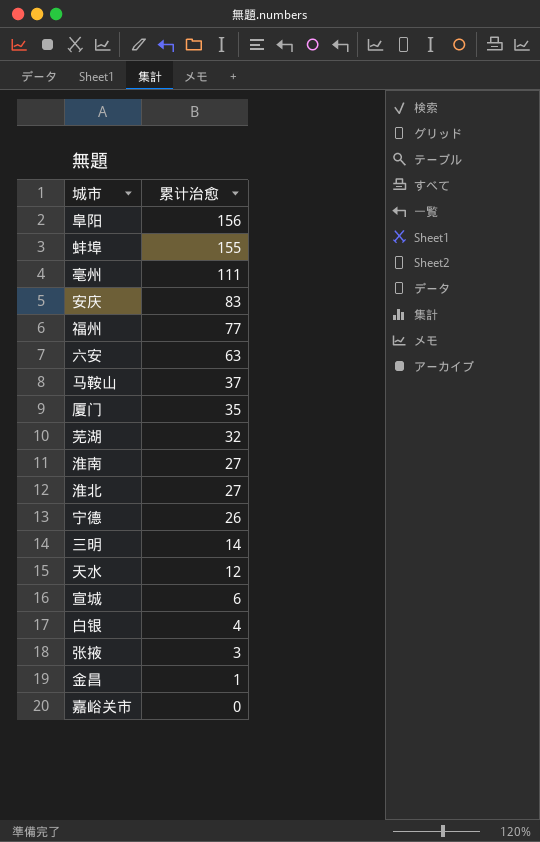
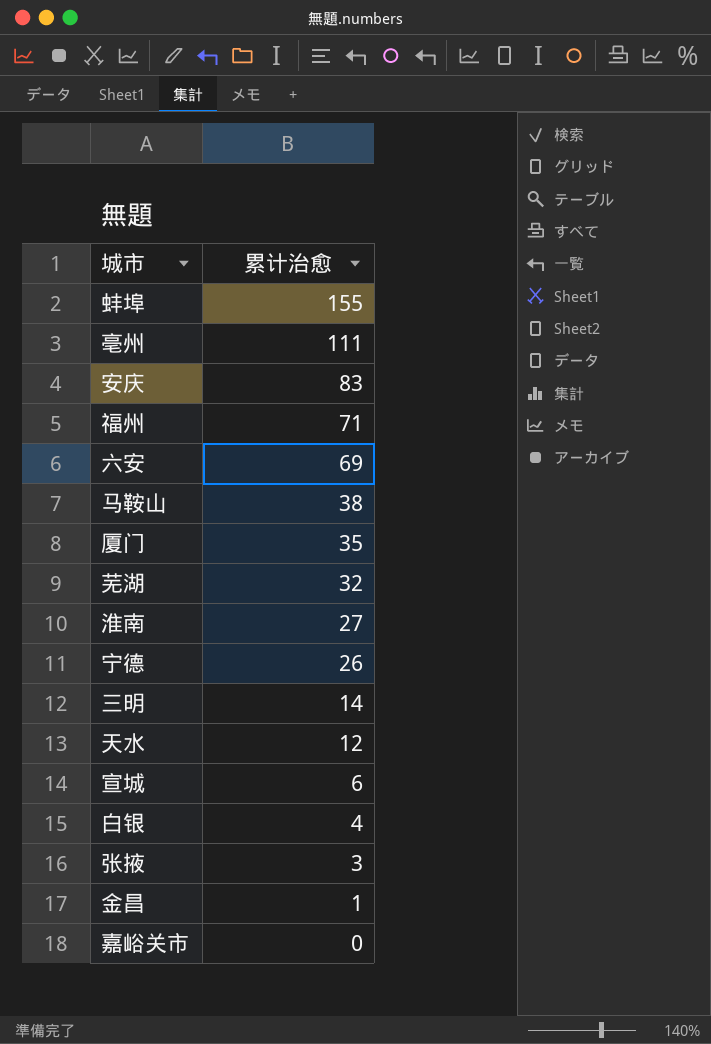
row 阜阳: 156 -> none
row 淮北: 27 -> none
福州 | 累计治愈: 77 -> 71
六安 | 累计治愈: 63 -> 69
马鞍山 | 累计治愈: 37 -> 38

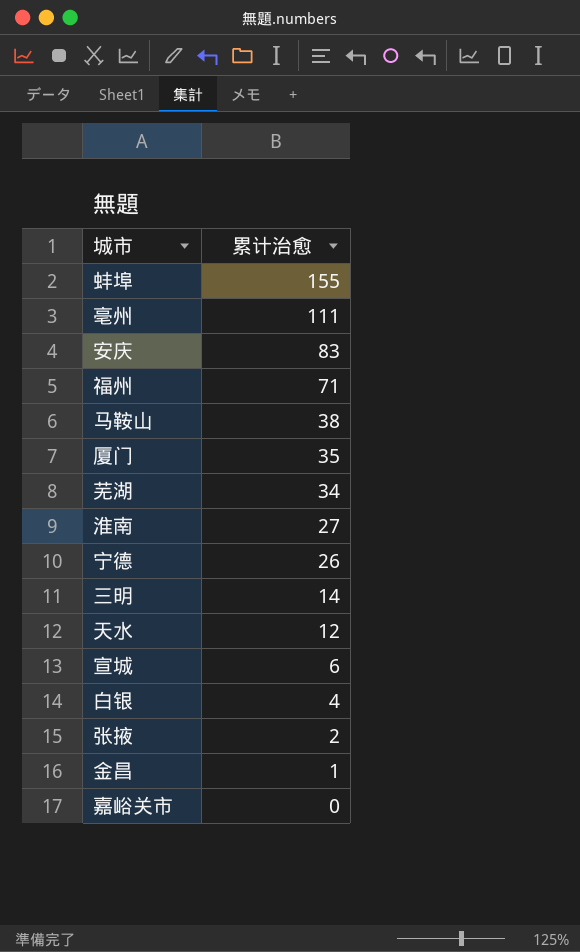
row 六安: 69 -> none
芜湖 | 累计治愈: 32 -> 34
张掖 | 累计治愈: 3 -> 2

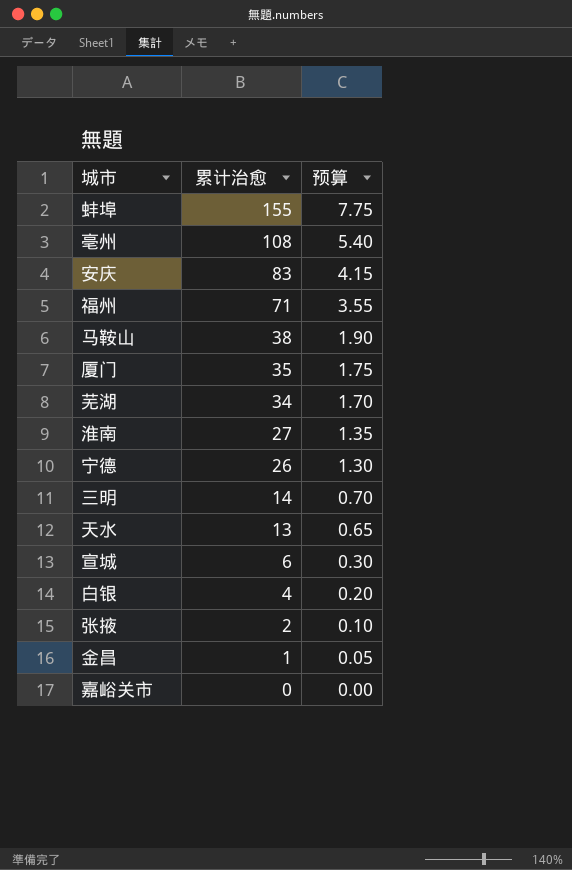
column 预算 | formula: none -> [累计治愈] * 0.05
亳州 | 累计治愈: 111 -> 108
天水 | 累计治愈: 12 -> 13

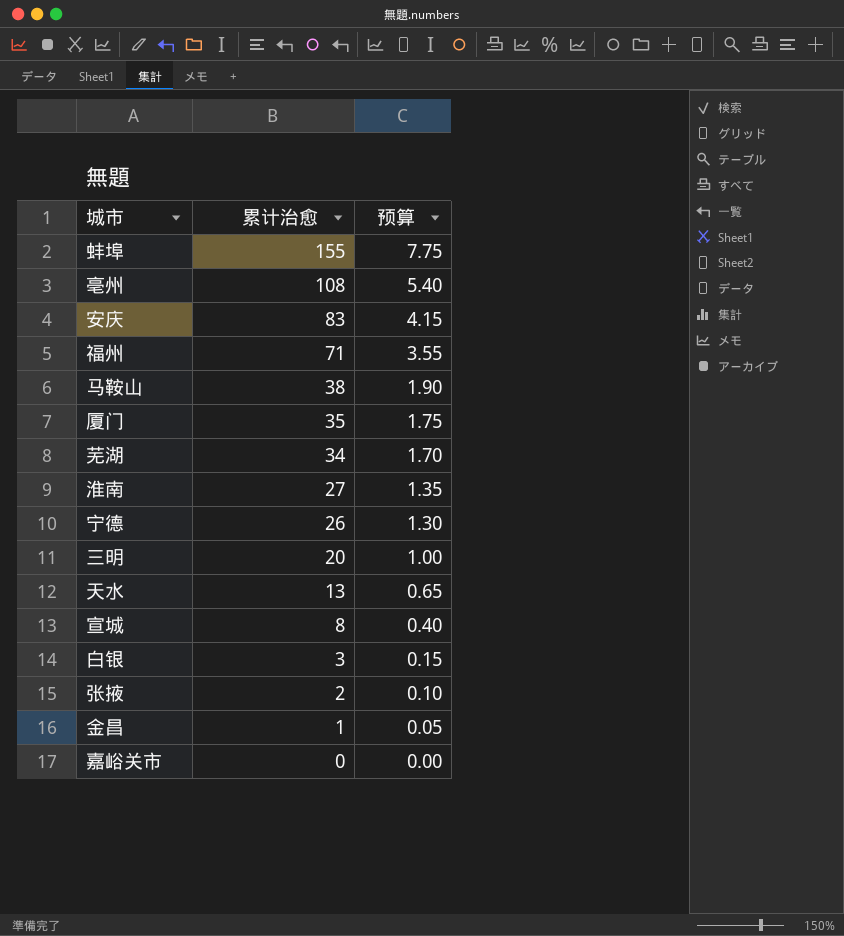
三明 | 累计治愈: 14 -> 20
三明 | 预算: 0.70 -> 1.00
宣城 | 累计治愈: 6 -> 8
宣城 | 预算: 0.30 -> 0.40
白银 | 累计治愈: 4 -> 3
白银 | 预算: 0.20 -> 0.15

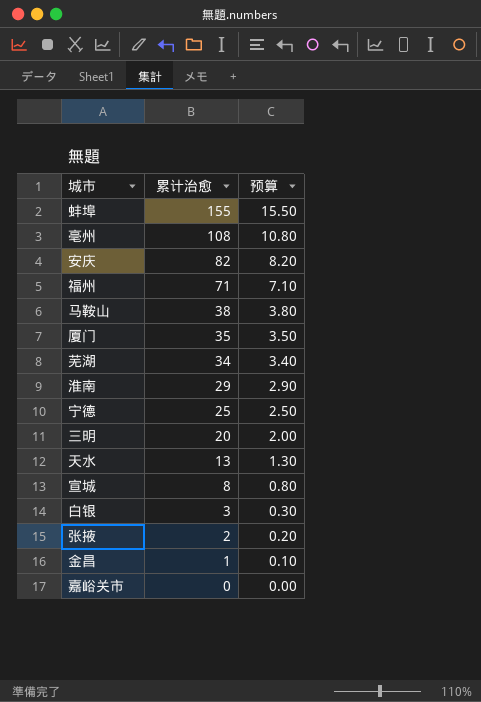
column 预算 | formula: [累计治愈] * 0.05 -> [累计治愈] * 0.1
安庆 | 累计治愈: 83 -> 82
淮南 | 累计治愈: 27 -> 29
宁德 | 累计治愈: 26 -> 25

